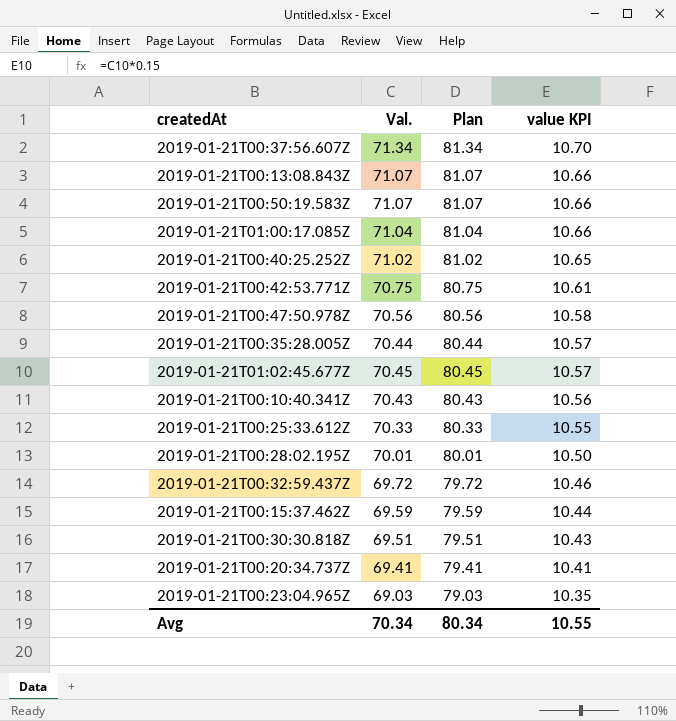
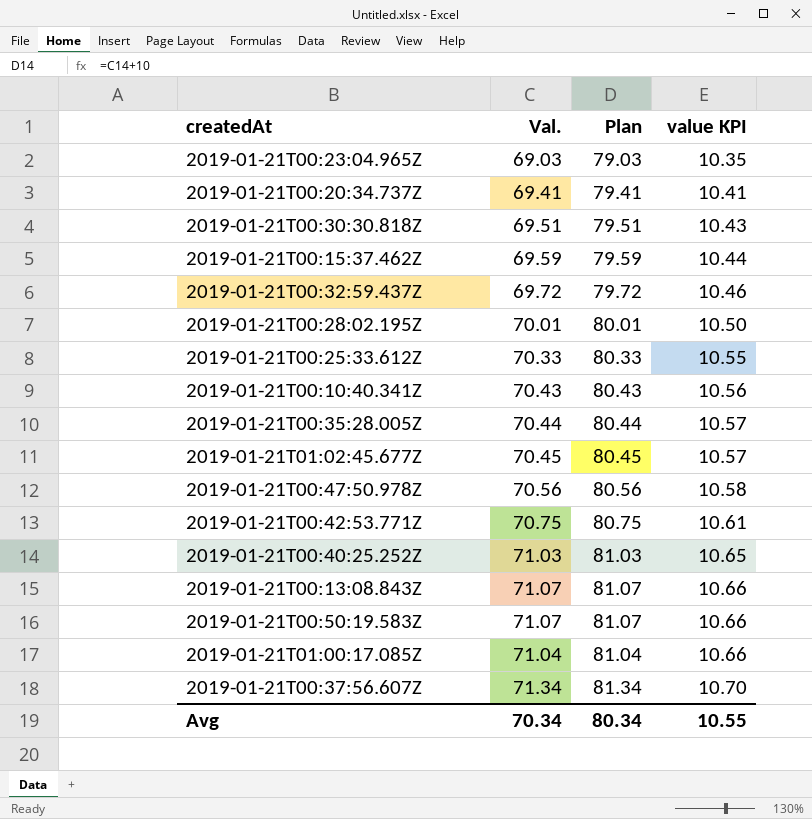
row order: value KPI descending -> value KPI ascending
2019-01-21T00:40:25.252Z | Val.: 71.02 -> 71.03
2019-01-21T00:40:25.252Z | Plan: 81.02 -> 81.03

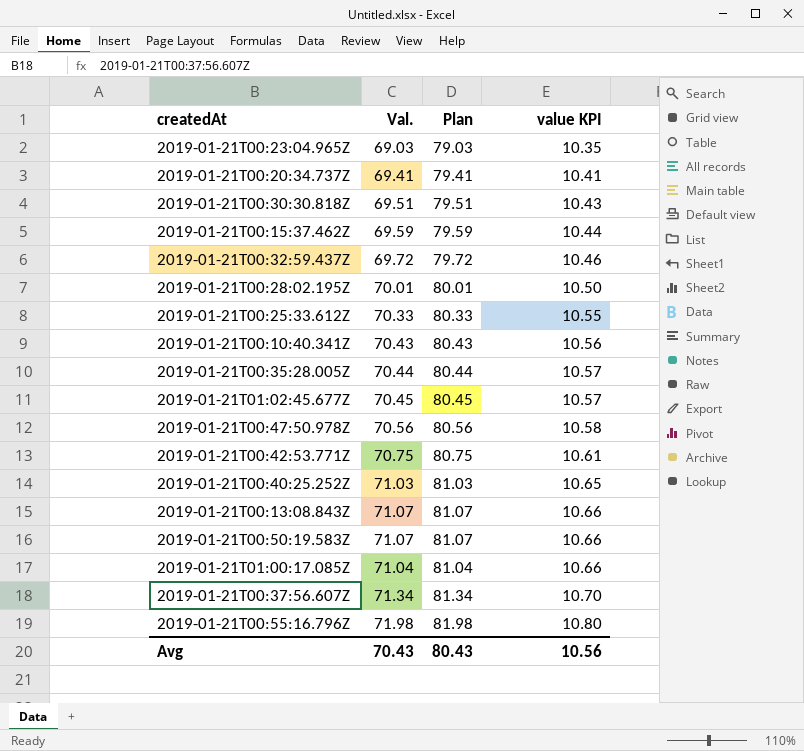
row 2019-01-21T00:55:16.796Z: none -> 71.98 | 81.98 | 10.80
Avg | Val.: 70.34 -> 70.43
Avg | Plan: 80.34 -> 80.43
Avg | value KPI: 10.55 -> 10.56

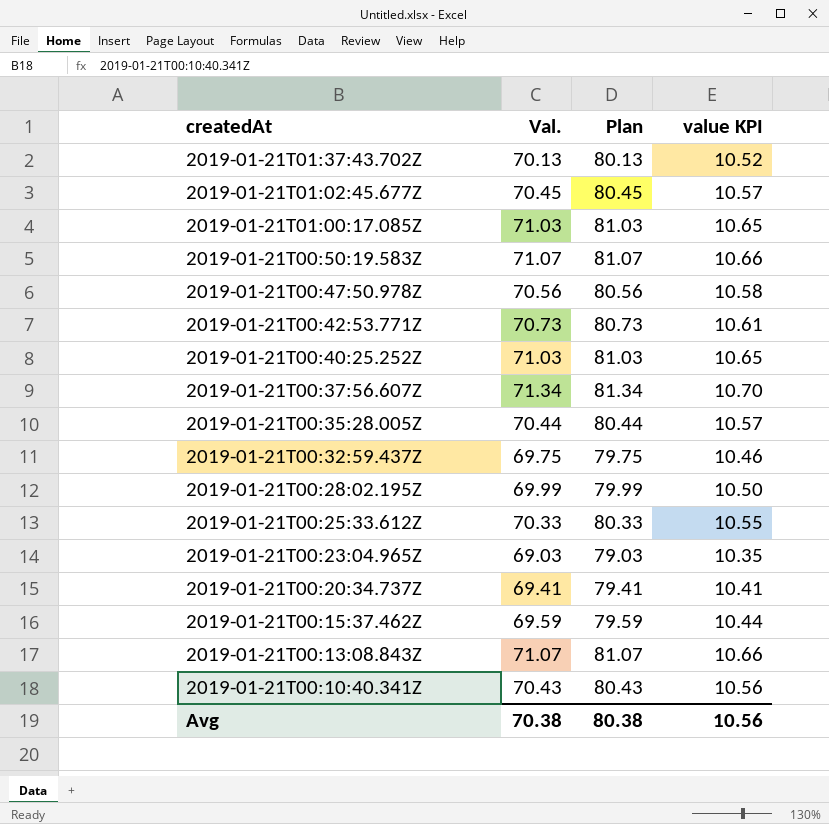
row order: value KPI ascending -> createdAt descending
row 2019-01-21T00:30:30.818Z: 69.51 | 79.51 | 10.43 -> none
row 2019-01-21T00:55:16.796Z: 71.98 | 81.98 | 10.80 -> none
row 2019-01-21T01:37:43.702Z: none -> 70.13 | 80.13 | 10.52
2019-01-21T01:00:17.085Z | Val.: 71.04 -> 71.03
2019-01-21T01:00:17.085Z | Plan: 81.04 -> 81.03
2019-01-21T01:00:17.085Z | value KPI: 10.66 -> 10.65
2019-01-21T00:42:53.771Z | Val.: 70.75 -> 70.73
2019-01-21T00:42:53.771Z | Plan: 80.75 -> 80.73
2019-01-21T00:32:59.437Z | Val.: 69.72 -> 69.75
2019-01-21T00:32:59.437Z | Plan: 79.72 -> 79.75
2019-01-21T00:28:02.195Z | Val.: 70.01 -> 69.99
2019-01-21T00:28:02.195Z | Plan: 80.01 -> 79.99
Avg | Val.: 70.43 -> 70.38
Avg | Plan: 80.43 -> 80.38

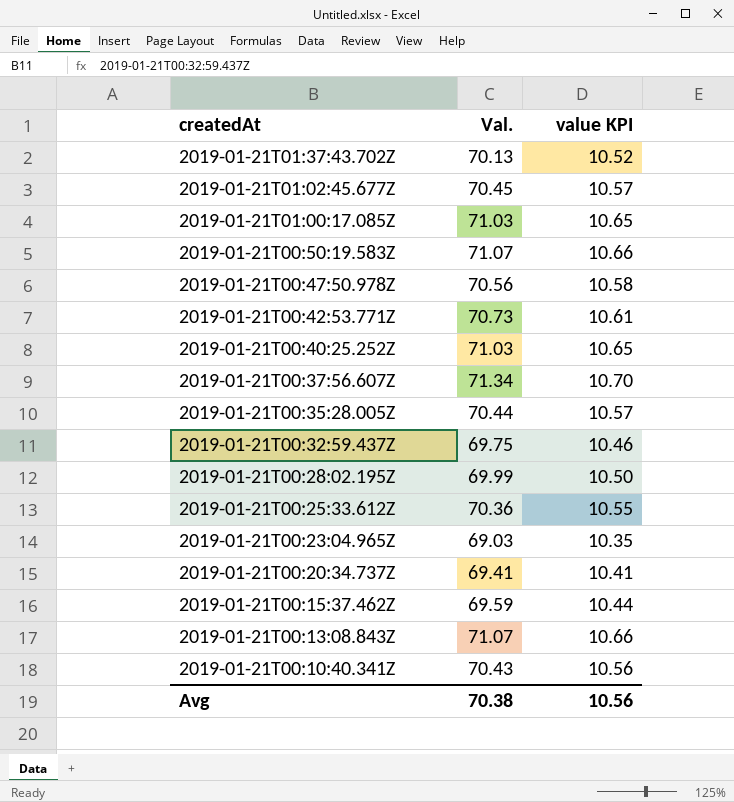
column Plan | formula: [Val.] + 10 -> none
2019-01-21T00:25:33.612Z | Val.: 70.33 -> 70.36

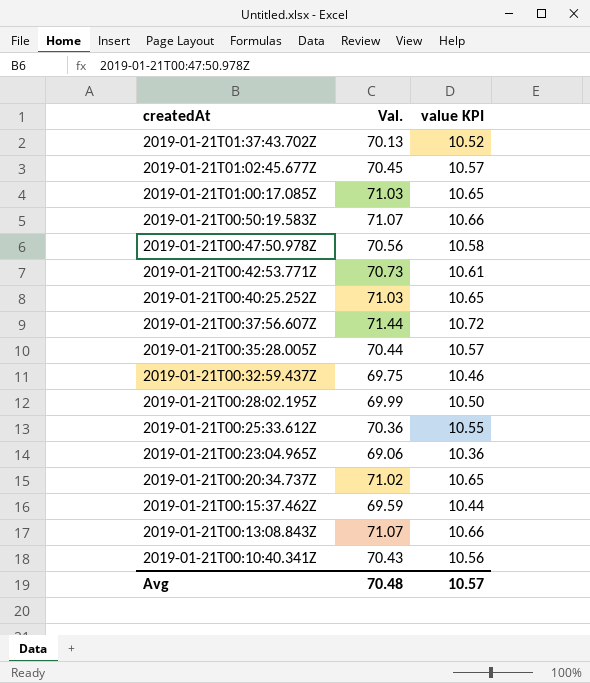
2019-01-21T00:37:56.607Z | Val.: 71.34 -> 71.44
2019-01-21T00:37:56.607Z | value KPI: 10.70 -> 10.72
2019-01-21T00:23:04.965Z | Val.: 69.03 -> 69.06
2019-01-21T00:23:04.965Z | value KPI: 10.35 -> 10.36
2019-01-21T00:20:34.737Z | Val.: 69.41 -> 71.02
2019-01-21T00:20:34.737Z | value KPI: 10.41 -> 10.65
Avg | Val.: 70.38 -> 70.48
Avg | value KPI: 10.56 -> 10.57

